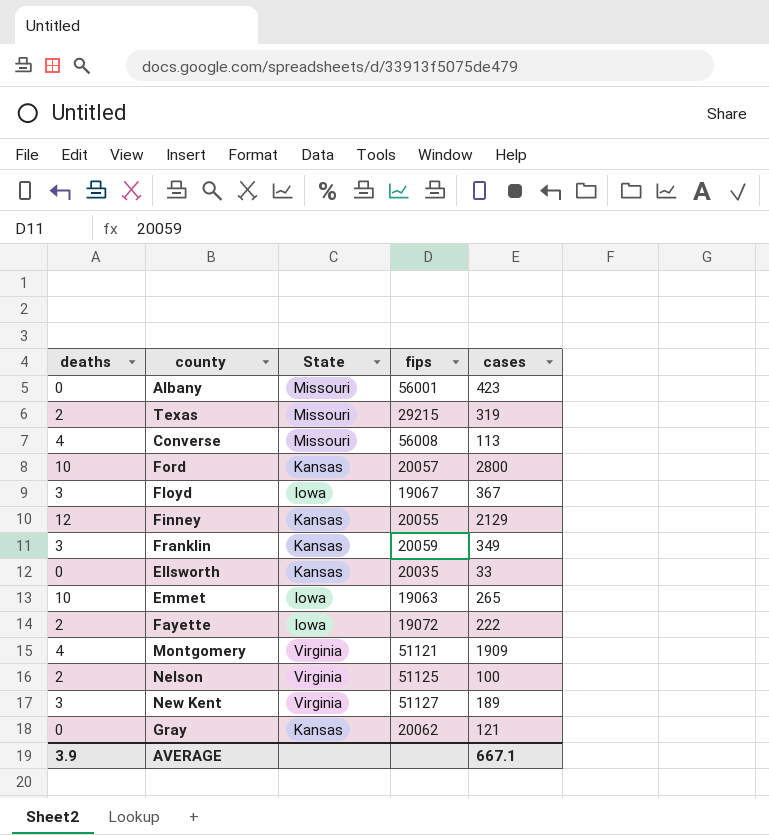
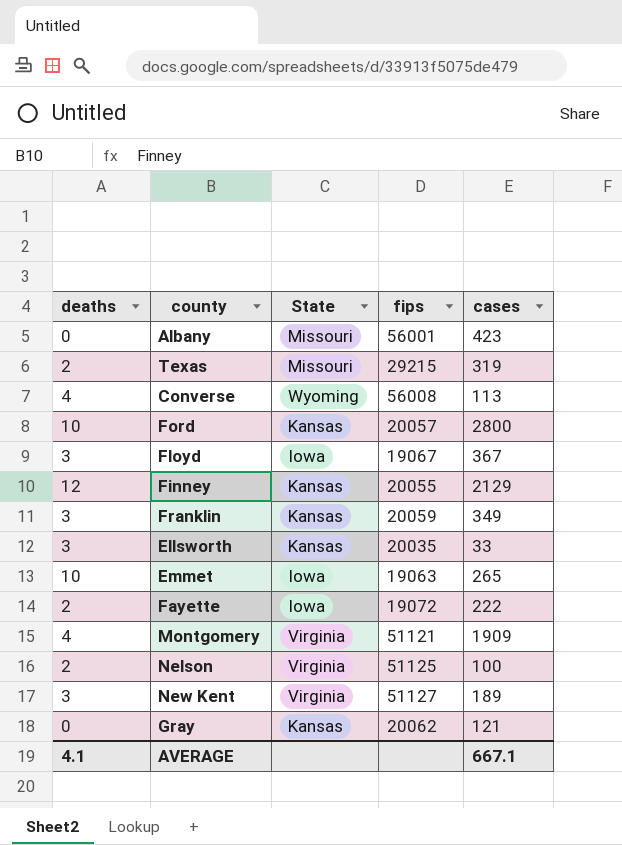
Converse | State: Missouri -> Wyoming
Ellsworth | deaths: 0 -> 3
AVERAGE | deaths: 3.9 -> 4.1

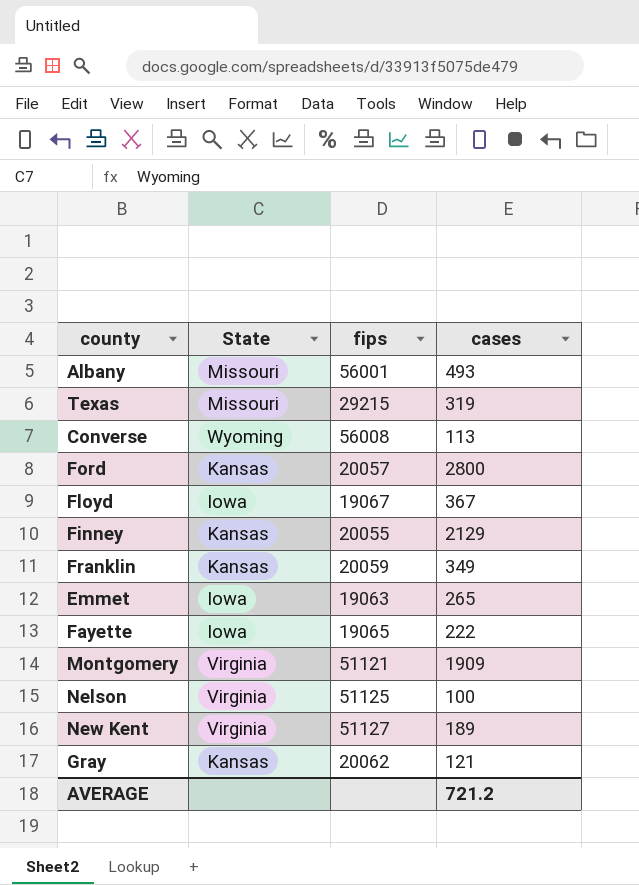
column deaths | position: 1 -> none
row Ellsworth: 3 | Kansas | 20035 | 33 -> none
Albany | cases: 423 -> 493
Fayette | fips: 19072 -> 19065
AVERAGE | cases: 667.1 -> 721.2

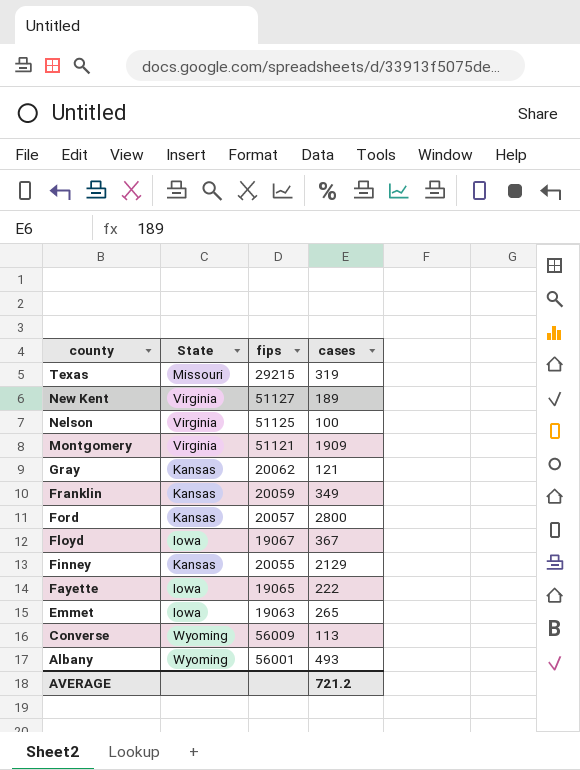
row order: none -> county descending
Converse | fips: 56008 -> 56009
Albany | State: Missouri -> Wyoming

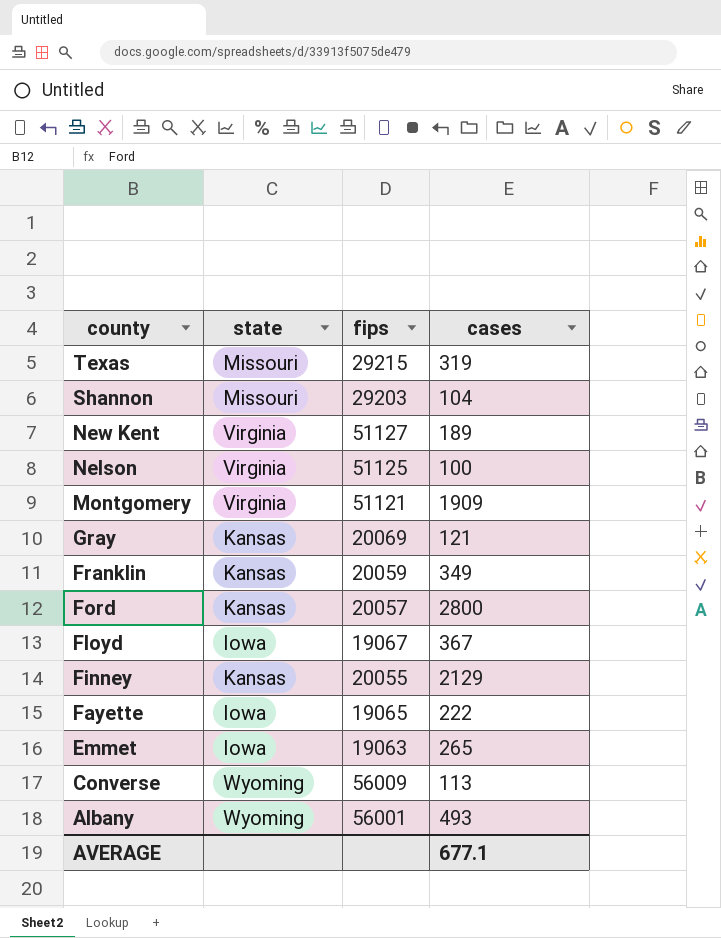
column name: State -> state
row Shannon: none -> Missouri | 29203 | 104
Gray | fips: 20062 -> 20069
AVERAGE | cases: 721.2 -> 677.1

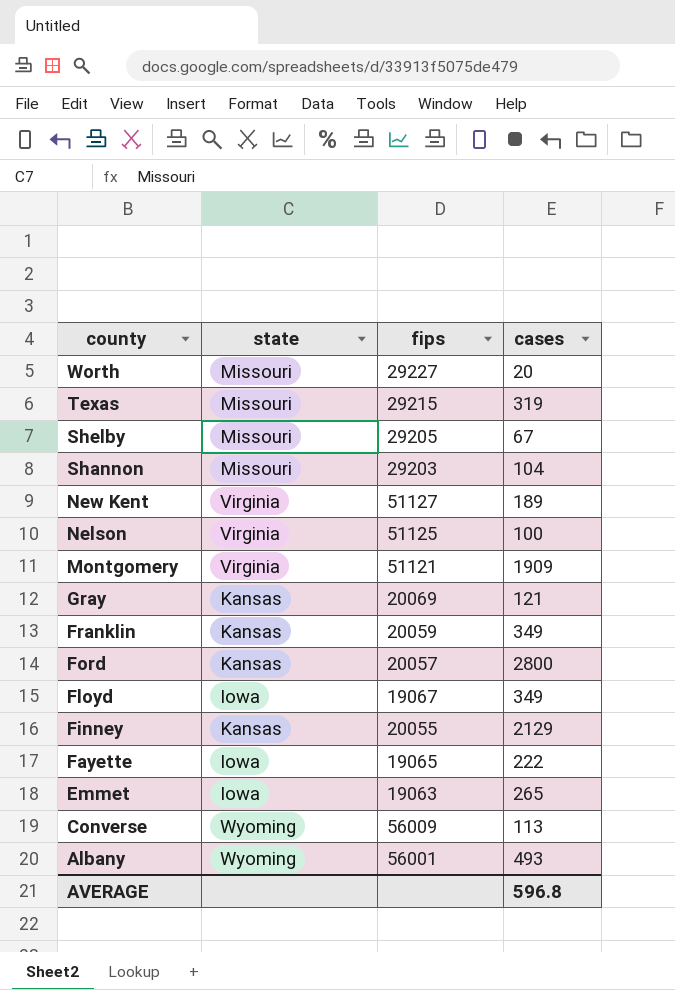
row Worth: none -> Missouri | 29227 | 20
row Shelby: none -> Missouri | 29205 | 67
Floyd | cases: 367 -> 349
AVERAGE | cases: 677.1 -> 596.8

